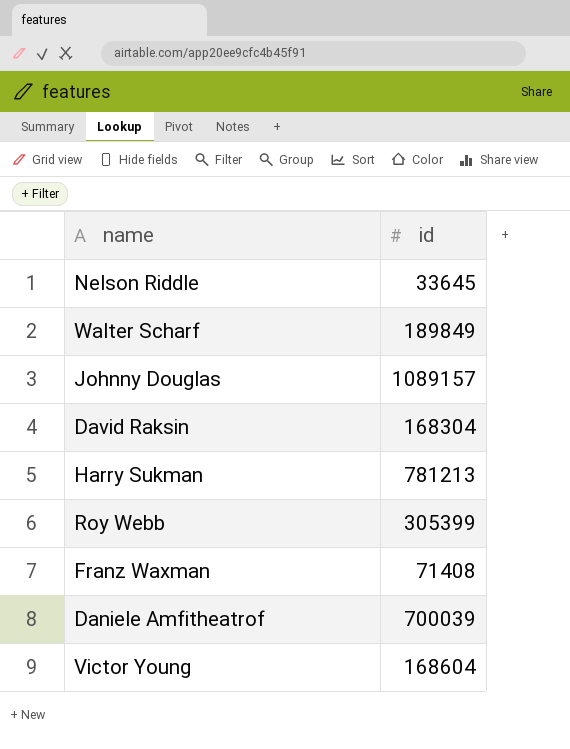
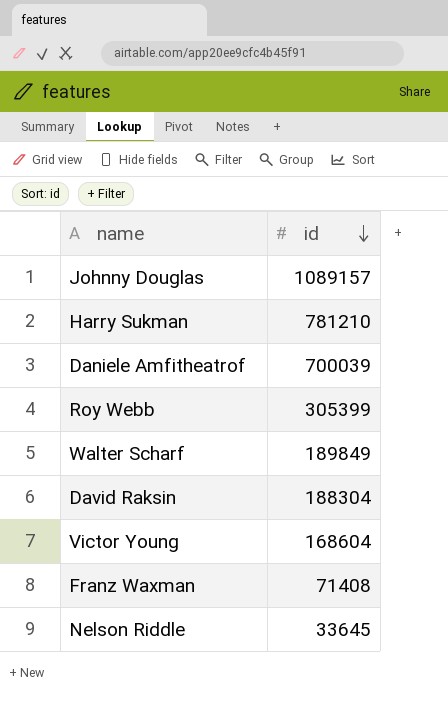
row order: none -> id descending
Harry Sukman | id: 781213 -> 781210
David Raksin | id: 168304 -> 188304

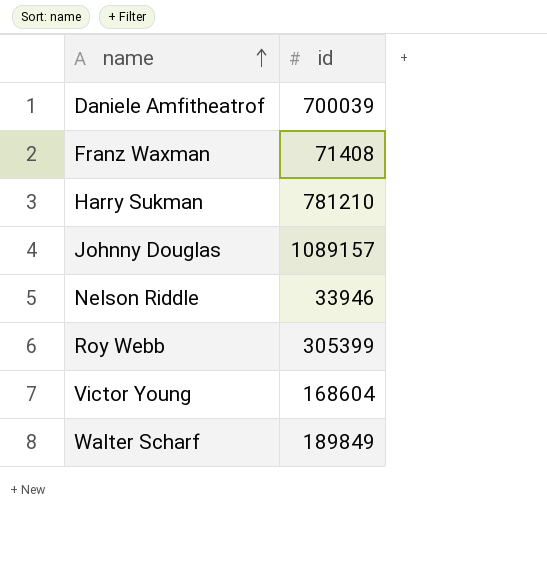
row order: id descending -> name ascending
row David Raksin: 188304 -> none
Nelson Riddle | id: 33645 -> 33946

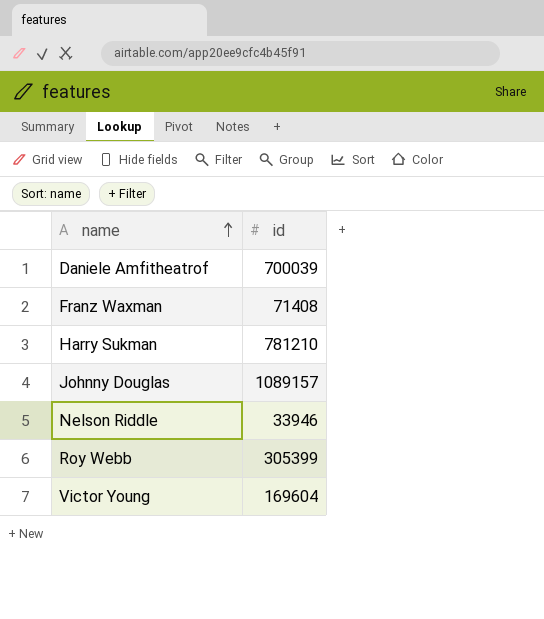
row Walter Scharf: 189849 -> none
Victor Young | id: 168604 -> 169604

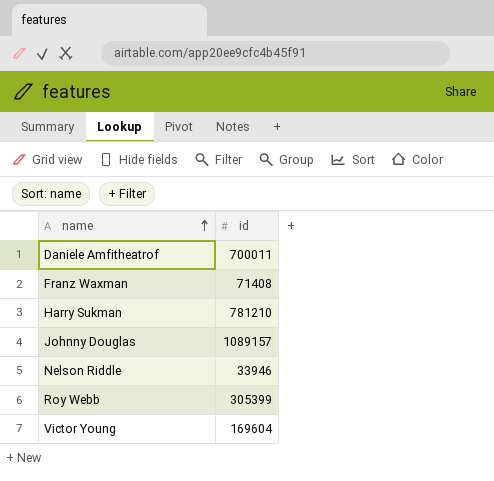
Daniele Amfitheatrof | id: 700039 -> 700011

